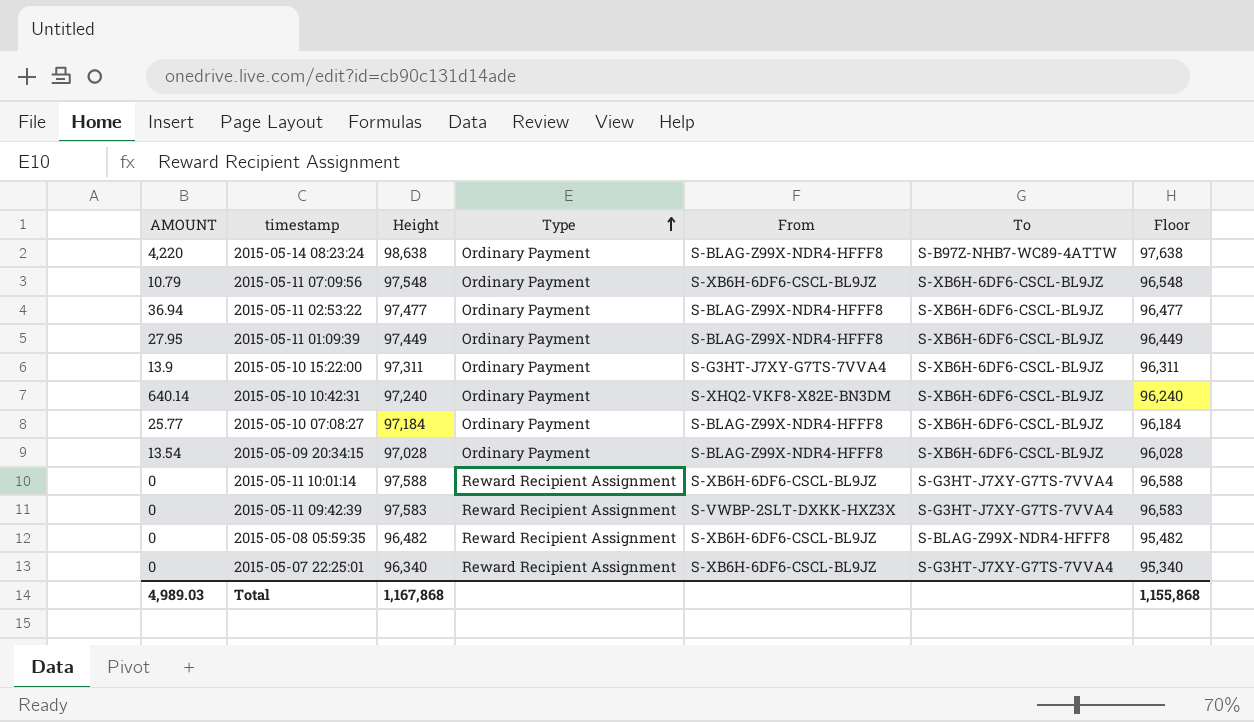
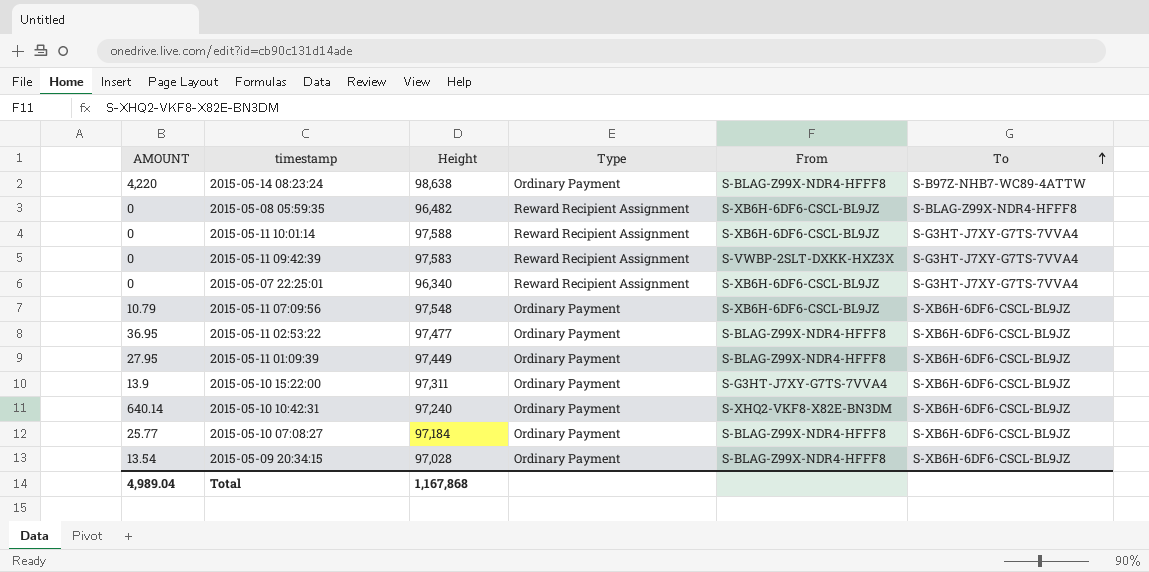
row order: Type ascending -> To ascending
column Floor | formula: [Height] - 1000 -> none
2015-05-11 02:53:22 | AMOUNT: 36.94 -> 36.95
Total | AMOUNT: 4,989.03 -> 4,989.04

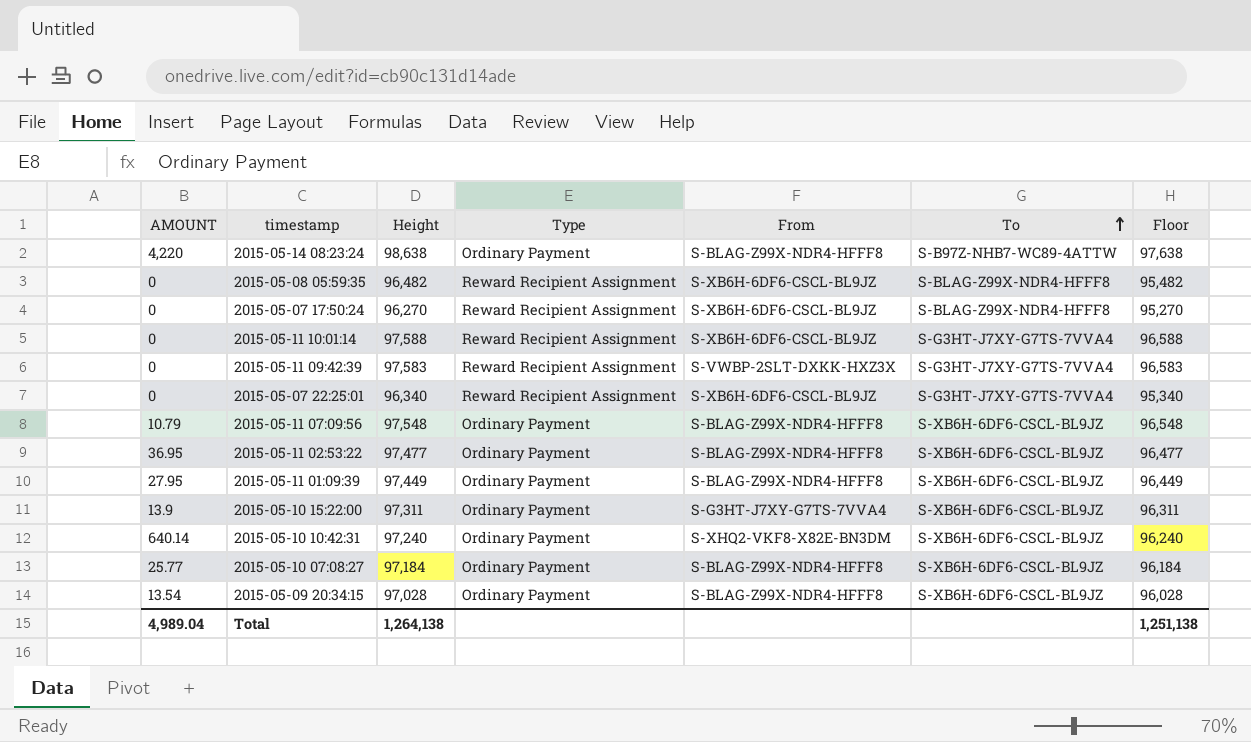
column Floor | formula: none -> [Height] - 1000
row 2015-05-07 17:50:24: none -> 0 | 96,270 | Reward Recipient Assignment | S-XB6H-6DF6-CSCL-BL9JZ | S-BLAG-Z99X-NDR4-HFFF8 | 95,270
2015-05-11 07:09:56 | From: S-XB6H-6DF6-CSCL-BL9JZ -> S-BLAG-Z99X-NDR4-HFFF8
Total | Height: 1,167,868 -> 1,264,138

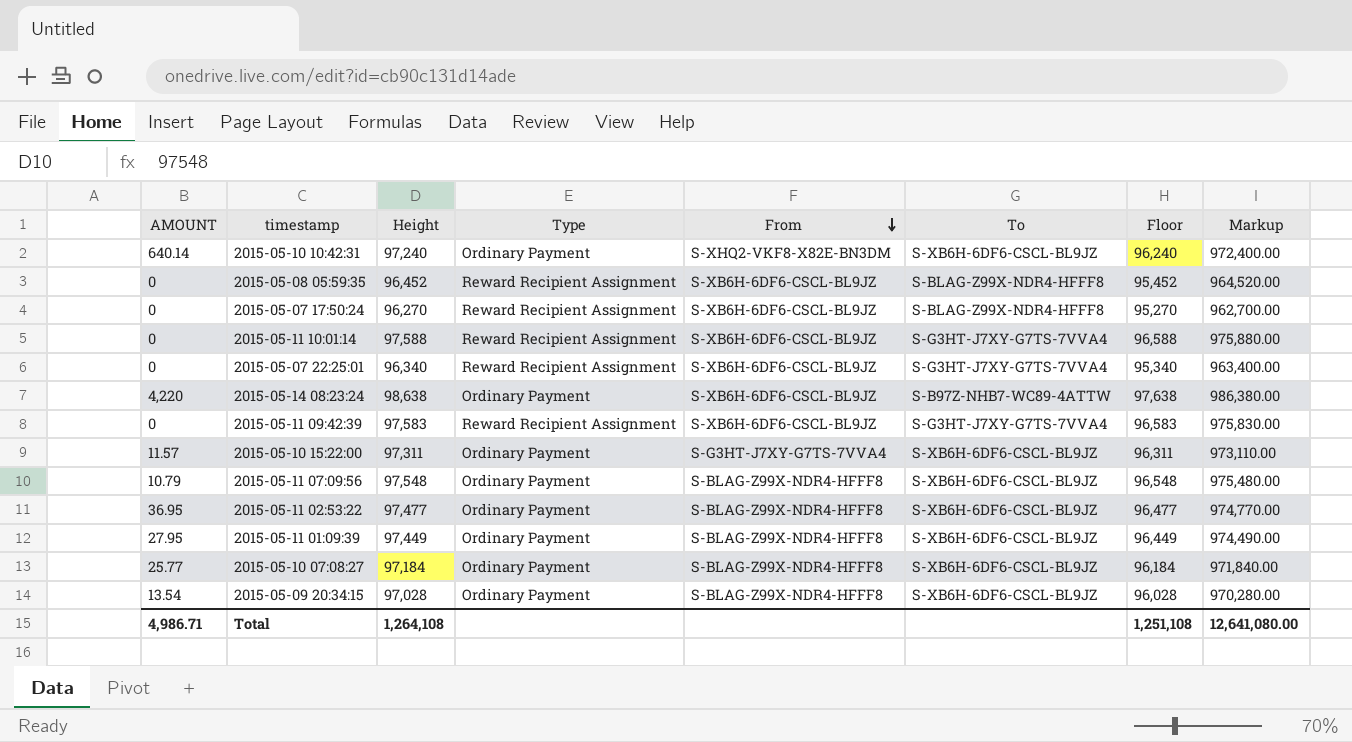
row order: To ascending -> From descending
column Markup | formula: none -> [Height] * 10
2015-05-08 05:59:35 | Height: 96,482 -> 96,452
2015-05-08 05:59:35 | Floor: 95,482 -> 95,452
2015-05-14 08:23:24 | From: S-BLAG-Z99X-NDR4-HFFF8 -> S-XB6H-6DF6-CSCL-BL9JZ
2015-05-11 09:42:39 | From: S-VWBP-2SLT-DXKK-HXZ3X -> S-XB6H-6DF6-CSCL-BL9JZ
2015-05-10 15:22:00 | AMOUNT: 13.9 -> 11.57
Total | AMOUNT: 4,989.04 -> 4,986.71
Total | Height: 1,264,138 -> 1,264,108
Total | Floor: 1,251,138 -> 1,251,108

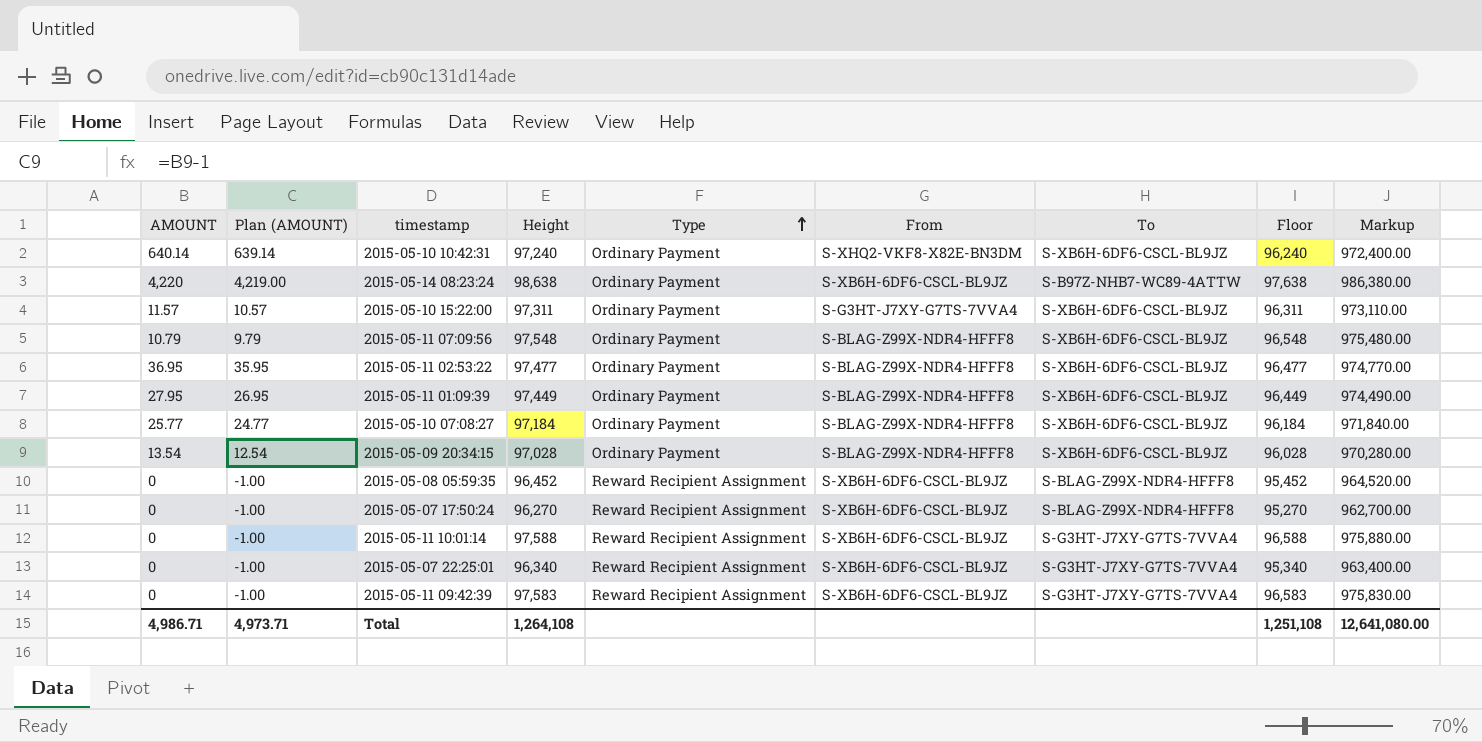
row order: From descending -> Type ascending
column Plan (AMOUNT) | formula: none -> [AMOUNT] - 1

